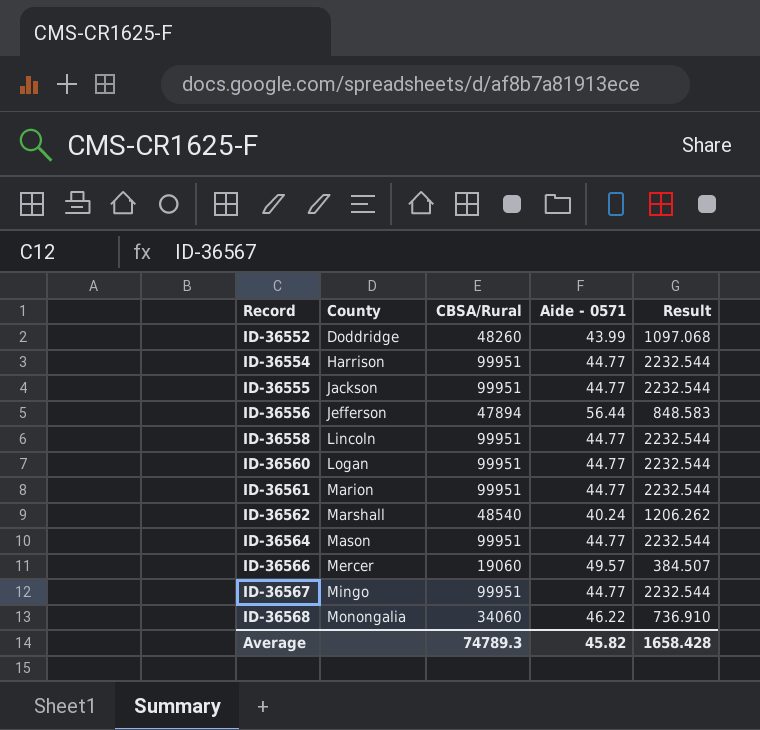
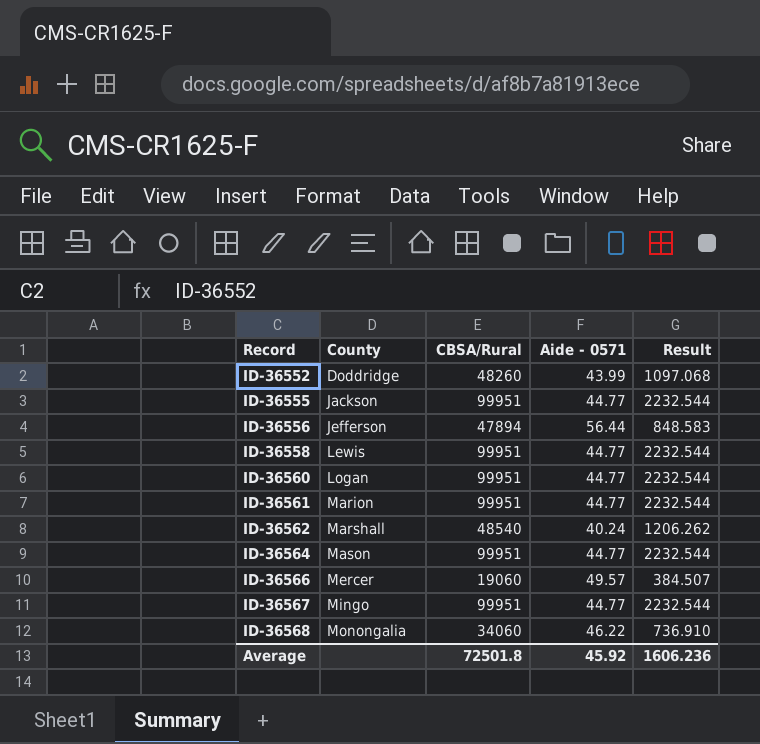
row ID-36554: Harrison | 99951 | 44.77 | 2232.544 -> none
ID-36558 | County: Lincoln -> Lewis
Average | CBSA/Rural: 74789.3 -> 72501.8
Average | Aide - 0571: 45.82 -> 45.92
Average | Result: 1658.428 -> 1606.236

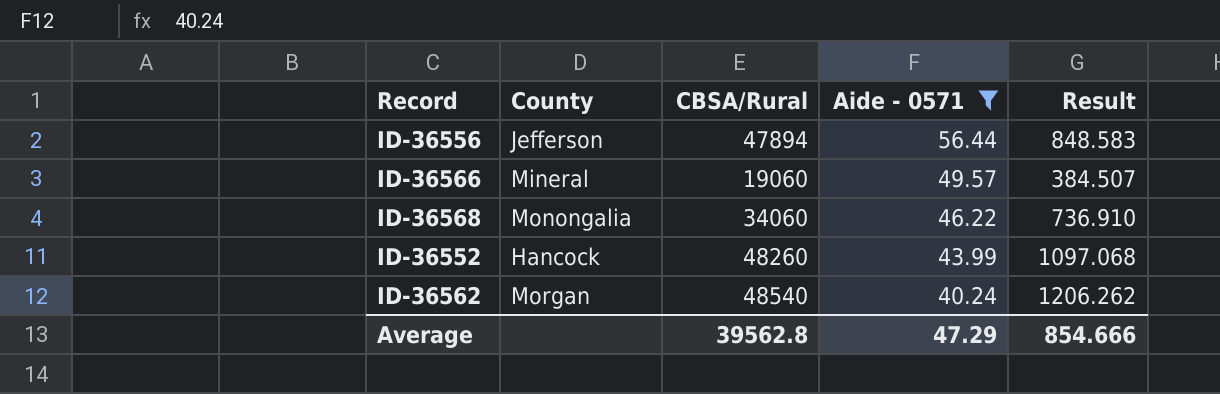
filter: none -> Aide - 0571 != 44.77
row order: Record ascending -> Aide - 0571 descending
ID-36566 | County: Mercer -> Mineral
ID-36552 | County: Doddridge -> Hancock
ID-36562 | County: Marshall -> Morgan
Average | CBSA/Rural: 72501.8 -> 39562.8
Average | Aide - 0571: 45.92 -> 47.29
Average | Result: 1606.236 -> 854.666

